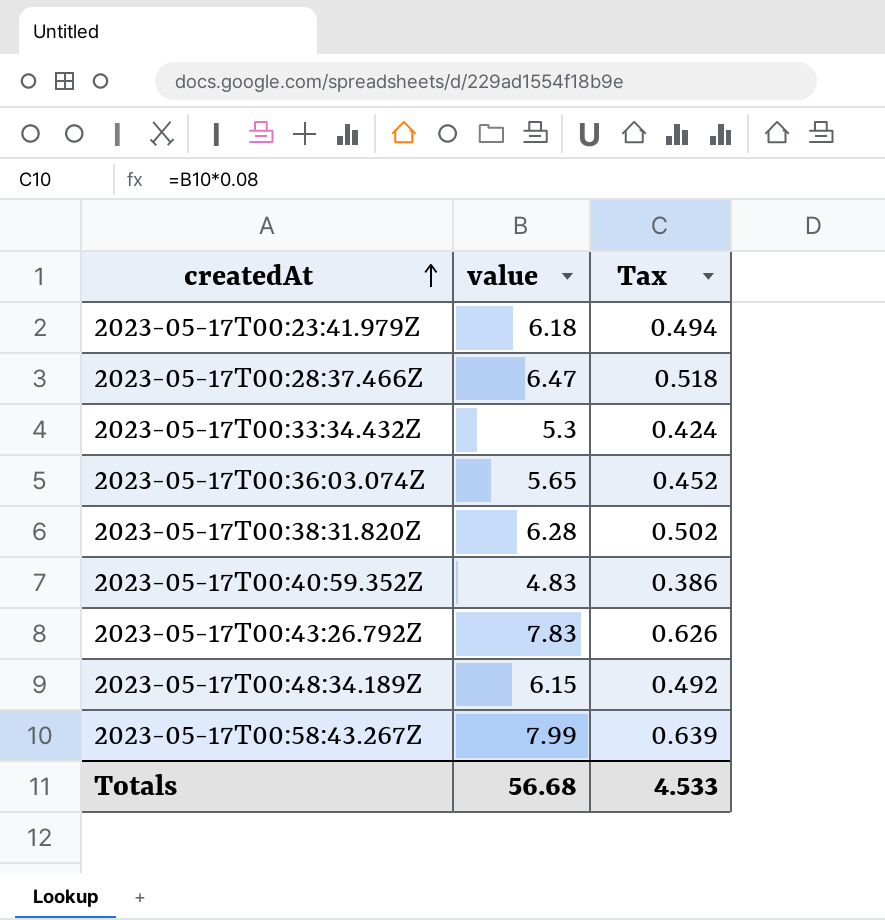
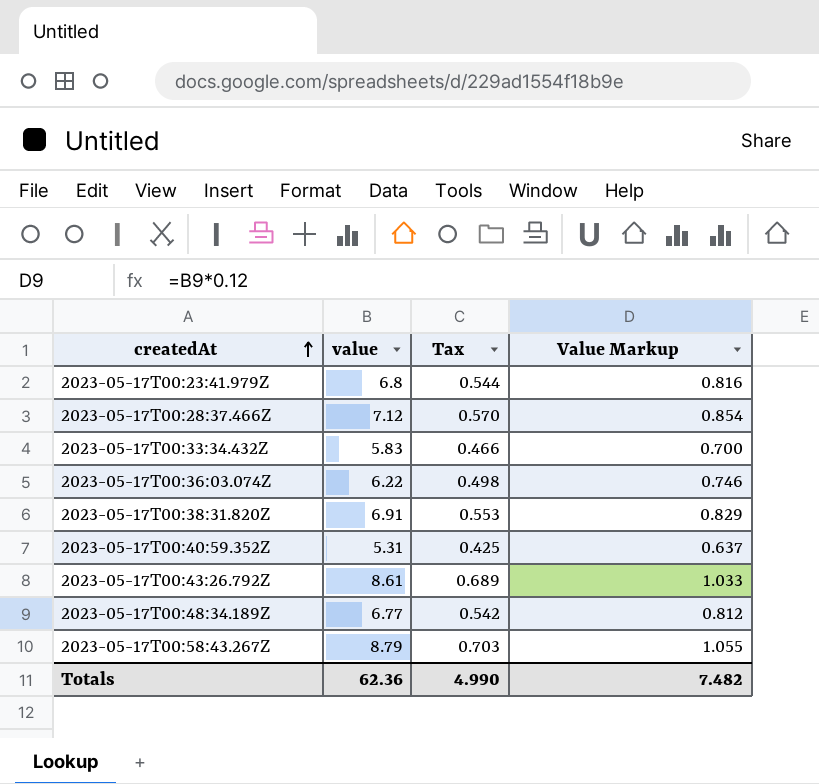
column Value Markup | formula: none -> [value] * 0.12
2023-05-17T00:23:41.979Z | value: 6.18 -> 6.8
2023-05-17T00:23:41.979Z | Tax: 0.494 -> 0.544
2023-05-17T00:28:37.466Z | value: 6.47 -> 7.12
2023-05-17T00:28:37.466Z | Tax: 0.518 -> 0.570
2023-05-17T00:33:34.432Z | value: 5.3 -> 5.83
2023-05-17T00:33:34.432Z | Tax: 0.424 -> 0.466
2023-05-17T00:36:03.074Z | value: 5.65 -> 6.22
2023-05-17T00:36:03.074Z | Tax: 0.452 -> 0.498
2023-05-17T00:38:31.820Z | value: 6.28 -> 6.91
2023-05-17T00:38:31.820Z | Tax: 0.502 -> 0.553
2023-05-17T00:40:59.352Z | value: 4.83 -> 5.31
2023-05-17T00:40:59.352Z | Tax: 0.386 -> 0.425
2023-05-17T00:43:26.792Z | value: 7.83 -> 8.61
2023-05-17T00:43:26.792Z | Tax: 0.626 -> 0.689
2023-05-17T00:48:34.189Z | value: 6.15 -> 6.77
2023-05-17T00:48:34.189Z | Tax: 0.492 -> 0.542
2023-05-17T00:58:43.267Z | value: 7.99 -> 8.79
2023-05-17T00:58:43.267Z | Tax: 0.639 -> 0.703
Totals | value: 56.68 -> 62.36
Totals | Tax: 4.533 -> 4.990

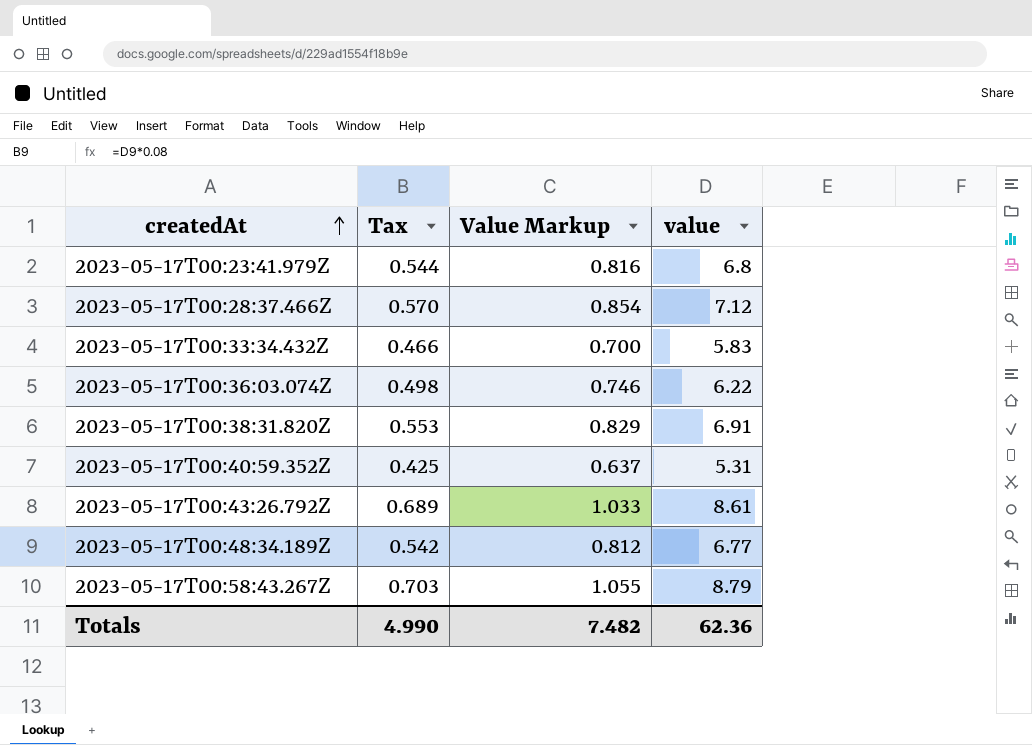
column value | position: 2 -> 4

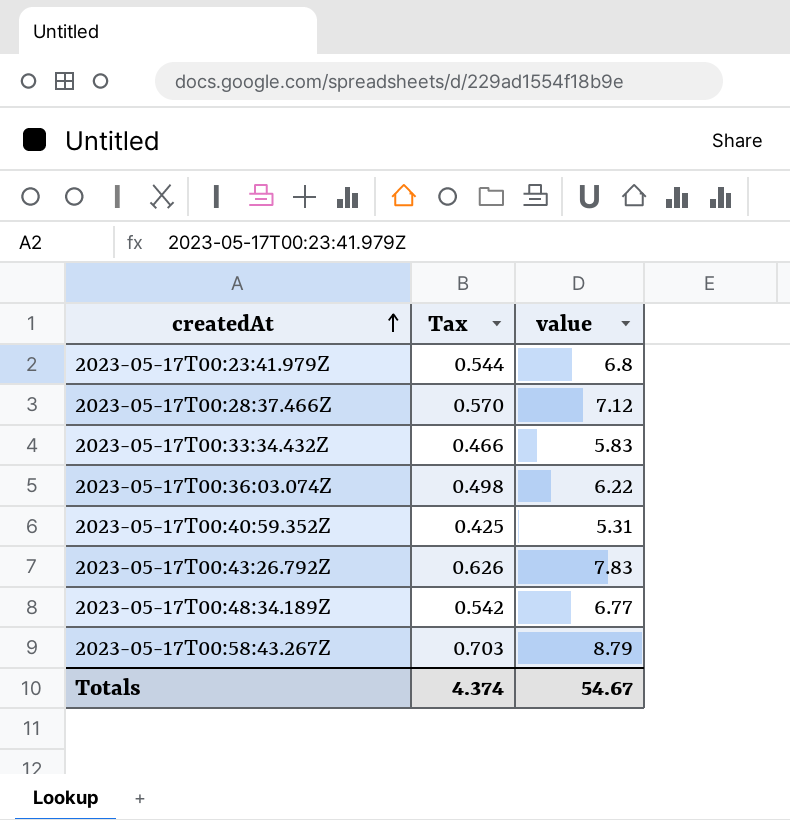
column Value Markup | formula: [value] * 0.12 -> none
row 2023-05-17T00:38:31.820Z: 0.553 | 0.829 | 6.91 -> none
2023-05-17T00:43:26.792Z | Tax: 0.689 -> 0.626
2023-05-17T00:43:26.792Z | value: 8.61 -> 7.83
Totals | Tax: 4.990 -> 4.374
Totals | value: 62.36 -> 54.67

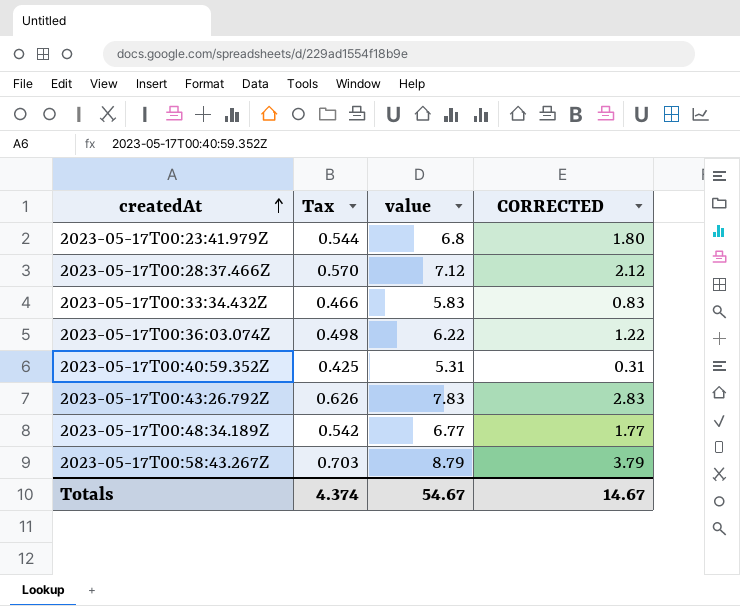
column CORRECTED | formula: none -> [value] - 5

